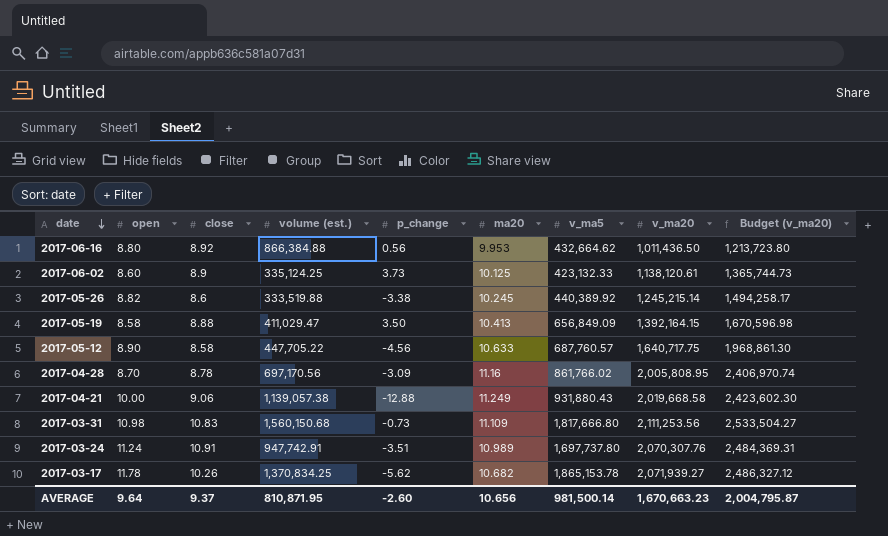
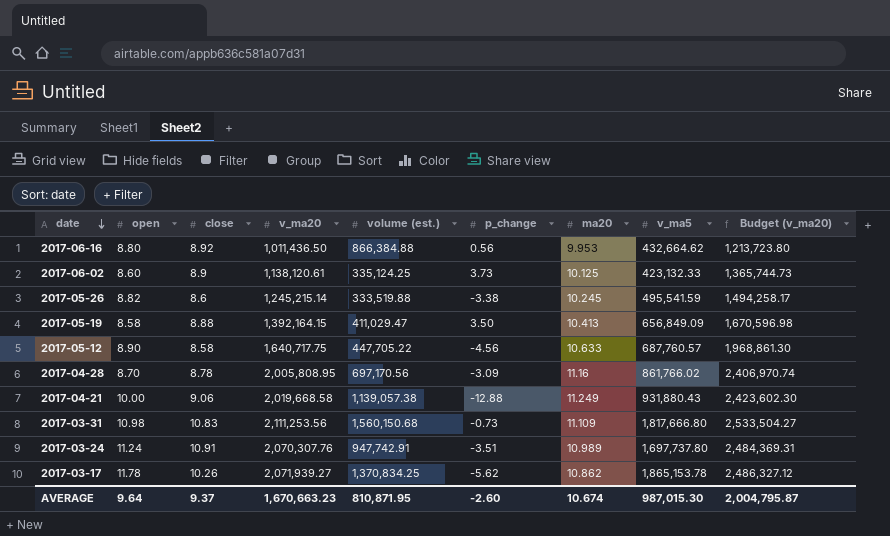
column v_ma20 | position: 8 -> 4
2017-05-26 | v_ma5: 440,389.92 -> 495,541.59
2017-03-17 | ma20: 10.682 -> 10.862
AVERAGE | ma20: 10.656 -> 10.674
AVERAGE | v_ma5: 981,500.14 -> 987,015.30

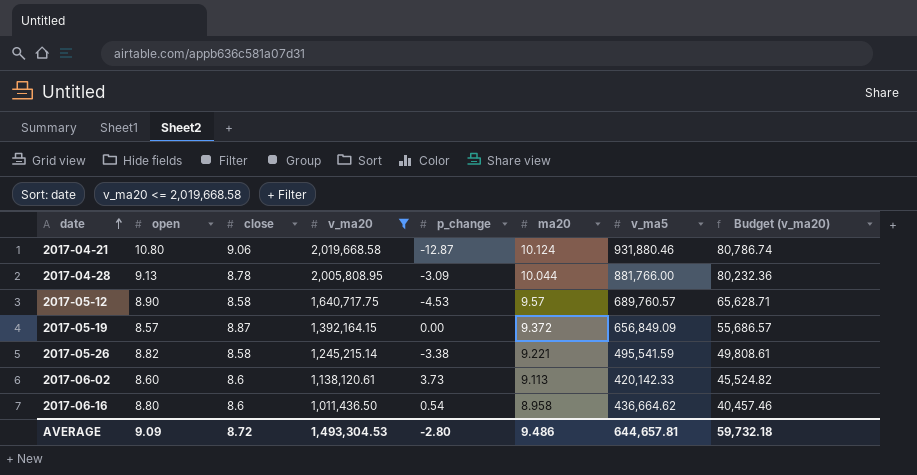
filter: none -> v_ma20 <= 2,019,668.58
row order: date descending -> date ascending
column volume (est.) | position: 5 -> none
column Budget (v_ma20) | formula: [v_ma20] * 1.2 -> [v_ma20] * 0.04
2017-04-21 | open: 10.00 -> 10.80
2017-04-21 | p_change: -12.88 -> -12.87
2017-04-21 | ma20: 11.249 -> 10.124
2017-04-21 | v_ma5: 931,880.43 -> 931,880.46
2017-04-28 | open: 8.70 -> 9.13
2017-04-28 | ma20: 11.16 -> 10.044
2017-04-28 | v_ma5: 861,766.02 -> 881,766.00
2017-05-12 | p_change: -4.56 -> -4.53
2017-05-12 | ma20: 10.633 -> 9.57
2017-05-12 | v_ma5: 687,760.57 -> 689,760.57
2017-05-19 | open: 8.58 -> 8.57
2017-05-19 | close: 8.88 -> 8.87
2017-05-19 | p_change: 3.50 -> 0.00
2017-05-19 | ma20: 10.413 -> 9.372
2017-05-26 | close: 8.6 -> 8.58
2017-05-26 | ma20: 10.245 -> 9.221
2017-06-02 | close: 8.9 -> 8.6
2017-06-02 | ma20: 10.125 -> 9.113
2017-06-02 | v_ma5: 423,132.33 -> 420,142.33
2017-06-16 | close: 8.92 -> 8.6
2017-06-16 | p_change: 0.56 -> 0.54
2017-06-16 | ma20: 9.953 -> 8.958
2017-06-16 | v_ma5: 432,664.62 -> 436,664.62
AVERAGE | open: 9.64 -> 9.09
AVERAGE | close: 9.37 -> 8.72
AVERAGE | v_ma20: 1,670,663.23 -> 1,493,304.53
AVERAGE | p_change: -2.60 -> -2.80
AVERAGE | ma20: 10.674 -> 9.486
AVERAGE | v_ma5: 987,015.30 -> 644,657.81
AVERAGE | Budget (v_ma20): 2,004,795.87 -> 59,732.18

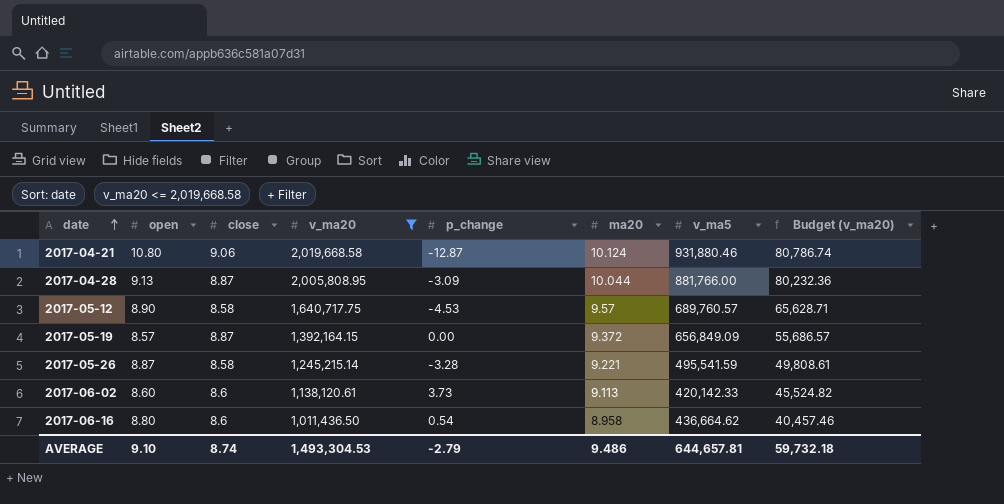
2017-04-28 | close: 8.78 -> 8.87
2017-05-26 | open: 8.82 -> 8.87
2017-05-26 | p_change: -3.38 -> -3.28
AVERAGE | open: 9.09 -> 9.10
AVERAGE | close: 8.72 -> 8.74
AVERAGE | p_change: -2.80 -> -2.79

